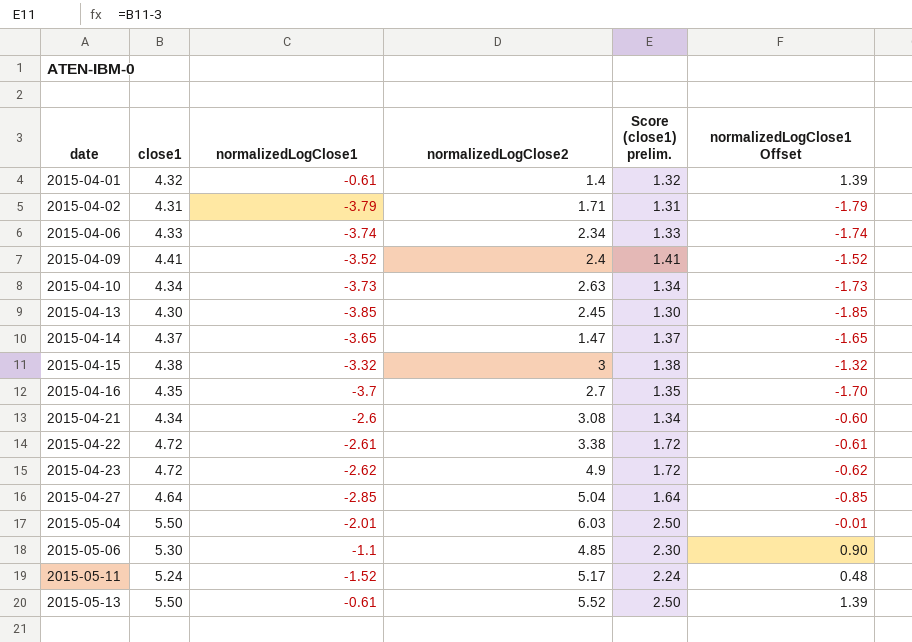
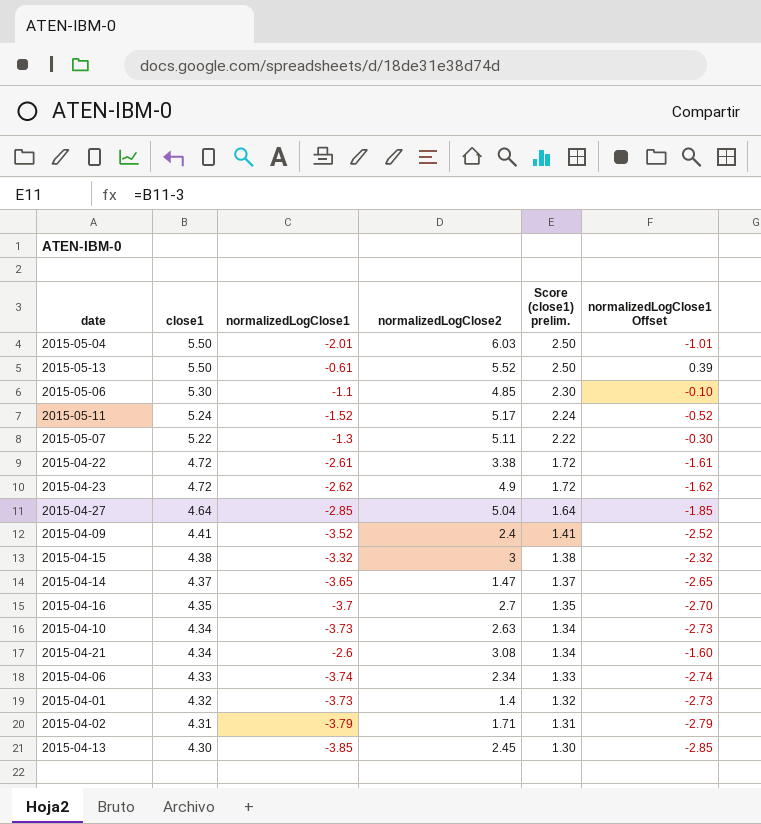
row order: date ascending -> close1 descending
column normalizedLogClose1 Offset | formula: [normalizedLogClose1] + 2 -> [normalizedLogClose1] + 1
row 2015-05-07: none -> 5.22 | -1.3 | 5.11 | 2.22 | -0.30
2015-04-01 | normalizedLogClose1: -0.61 -> -3.73

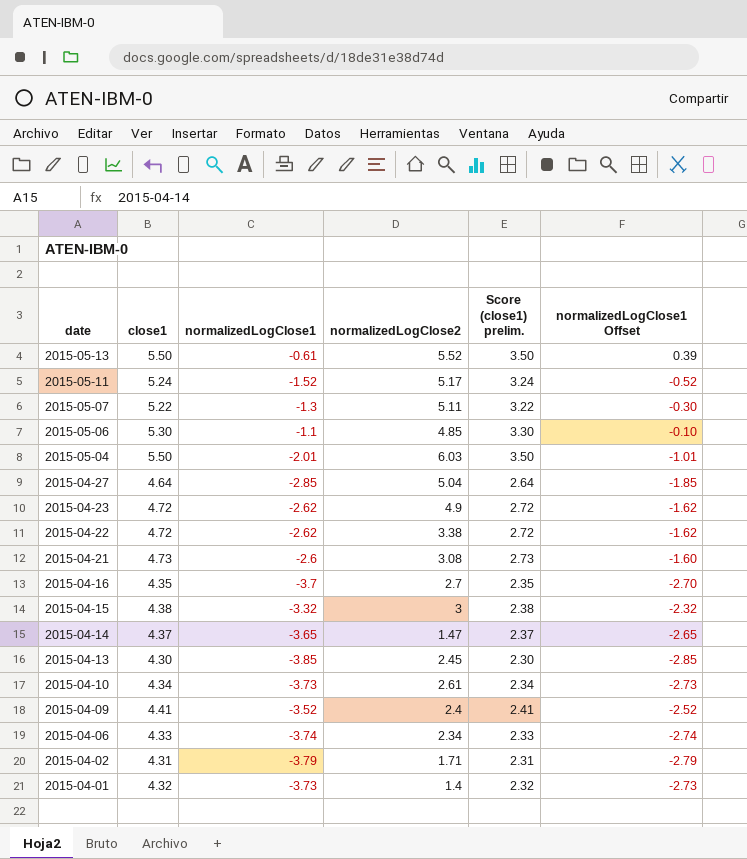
row order: close1 descending -> date descending
column Score (close1) prelim. | formula: [close1] - 3 -> [close1] - 2
2015-04-22 | normalizedLogClose1: -2.61 -> -2.62
2015-04-22 | normalizedLogClose1 Offset: -1.61 -> -1.62
2015-04-21 | close1: 4.34 -> 4.73
2015-04-10 | normalizedLogClose2: 2.63 -> 2.61

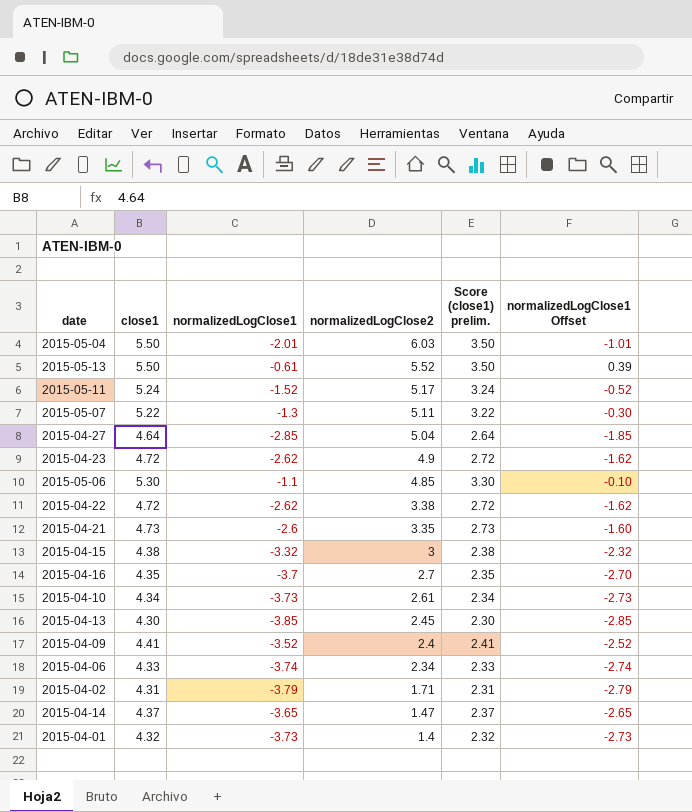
row order: date descending -> normalizedLogClose2 descending
2015-04-21 | normalizedLogClose2: 3.08 -> 3.35

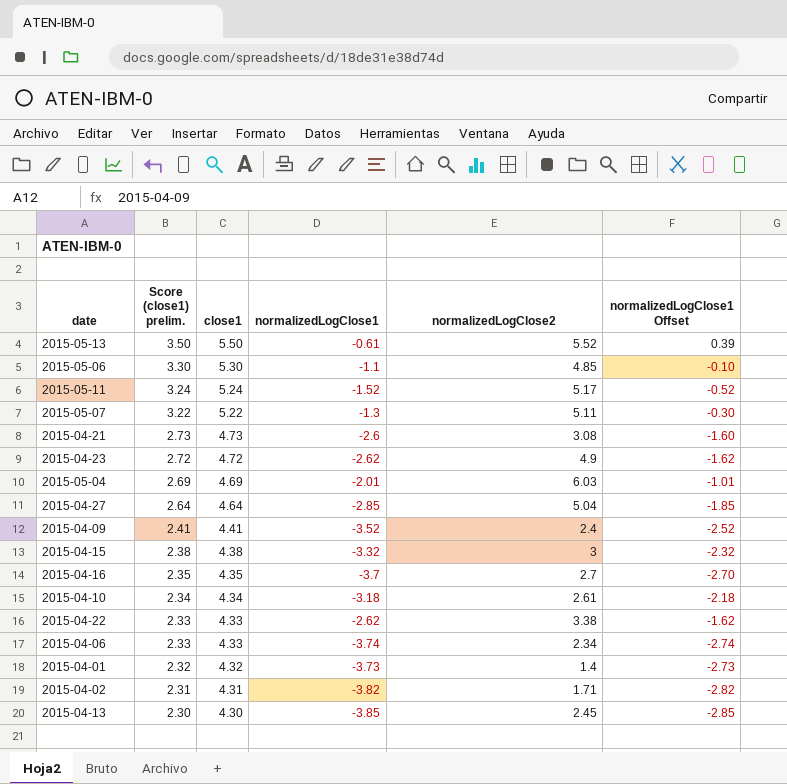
row order: normalizedLogClose2 descending -> Score (close1) prelim. descending
column Score (close1) prelim. | position: 5 -> 2
row 2015-04-14: 4.37 | -3.65 | 1.47 | 2.37 | -2.65 -> none
2015-04-21 | normalizedLogClose2: 3.35 -> 3.08
2015-05-04 | Score (close1) prelim.: 3.50 -> 2.69
2015-05-04 | close1: 5.50 -> 4.69
2015-04-10 | normalizedLogClose1: -3.73 -> -3.18
2015-04-10 | normalizedLogClose1 Offset: -2.73 -> -2.18
2015-04-22 | Score (close1) prelim.: 2.72 -> 2.33
2015-04-22 | close1: 4.72 -> 4.33
2015-04-02 | normalizedLogClose1: -3.79 -> -3.82
2015-04-02 | normalizedLogClose1 Offset: -2.79 -> -2.82

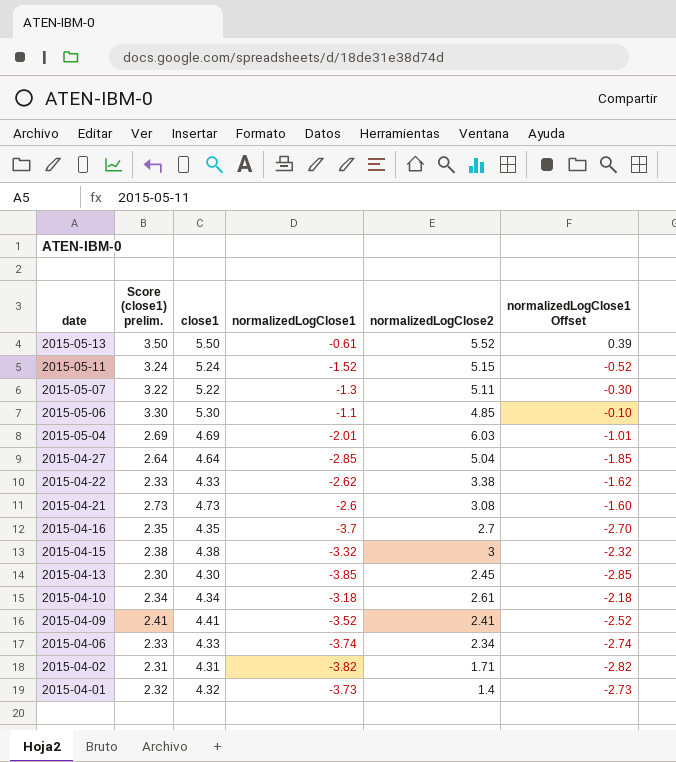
row order: Score (close1) prelim. descending -> date descending
row 2015-04-23: 2.72 | 4.72 | -2.62 | 4.9 | -1.62 -> none
2015-05-11 | normalizedLogClose2: 5.17 -> 5.15
2015-04-09 | normalizedLogClose2: 2.4 -> 2.41

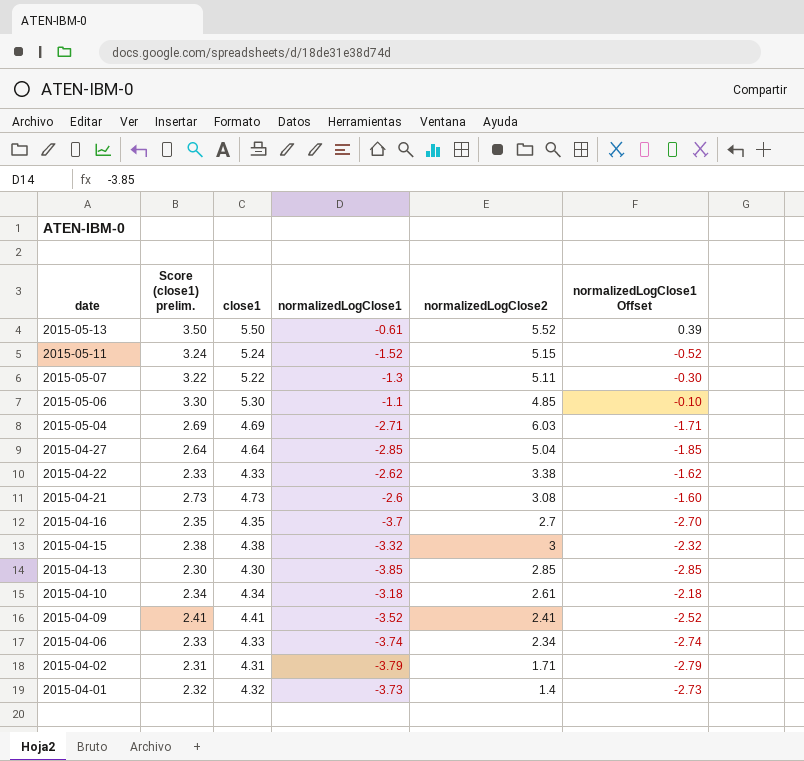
2015-05-04 | normalizedLogClose1: -2.01 -> -2.71
2015-05-04 | normalizedLogClose1 Offset: -1.01 -> -1.71
2015-04-13 | normalizedLogClose2: 2.45 -> 2.85
2015-04-02 | normalizedLogClose1: -3.82 -> -3.79
2015-04-02 | normalizedLogClose1 Offset: -2.82 -> -2.79

